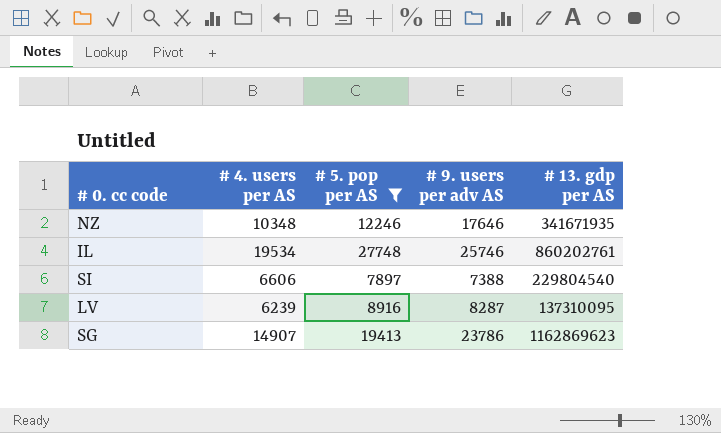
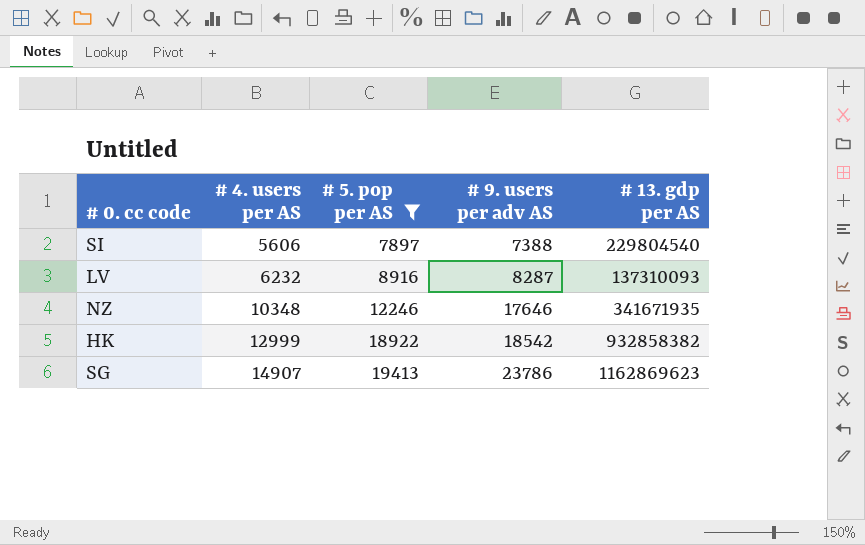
row order: none -> # 4. users per AS ascending
row IL: 19534 | 27748 | 25746 | 860202761 -> none
SI | # 4. users per AS: 6606 -> 5606
LV | # 4. users per AS: 6239 -> 6232
LV | # 13. gdp per AS: 137310095 -> 137310093
row HK: none -> 12999 | 18922 | 18542 | 932858382

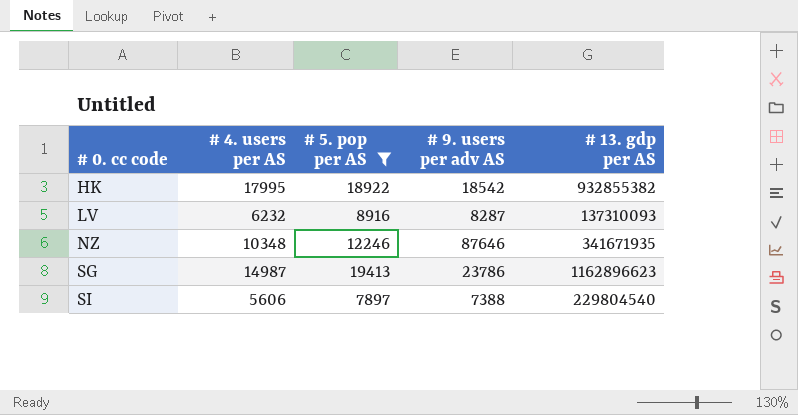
row order: # 4. users per AS ascending -> # 0. cc code ascending
HK | # 4. users per AS: 12999 -> 17995
HK | # 13. gdp per AS: 932858382 -> 932855382
NZ | # 9. users per adv AS: 17646 -> 87646
SG | # 4. users per AS: 14907 -> 14987
SG | # 13. gdp per AS: 1162869623 -> 1162896623

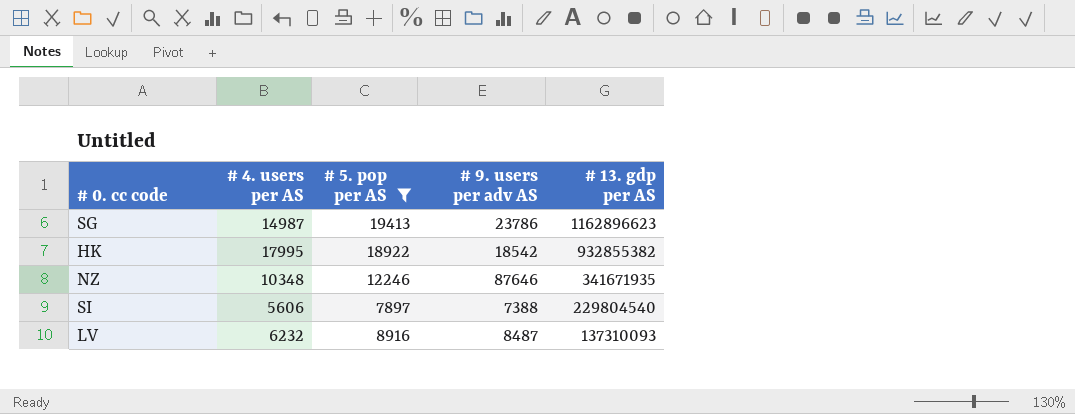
row order: # 0. cc code ascending -> # 13. gdp per AS descending
LV | # 9. users per adv AS: 8287 -> 8487

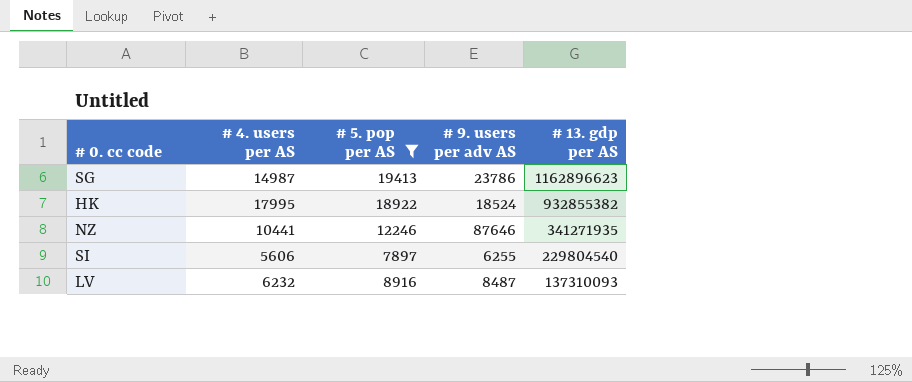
HK | # 9. users per adv AS: 18542 -> 18524
NZ | # 4. users per AS: 10348 -> 10441
NZ | # 13. gdp per AS: 341671935 -> 341271935
SI | # 9. users per adv AS: 7388 -> 6255

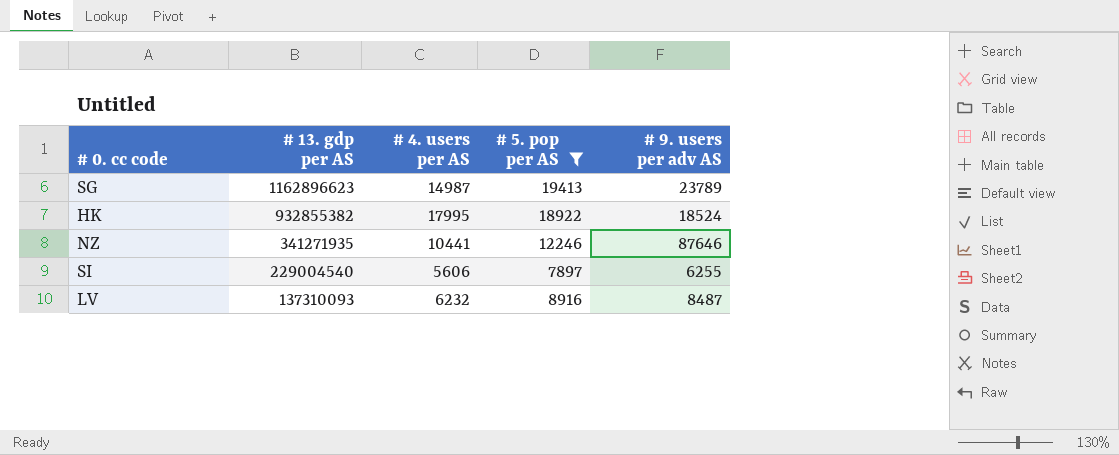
column # 13. gdp per AS | position: 5 -> 2
SG | # 9. users per adv AS: 23786 -> 23789
SI | # 13. gdp per AS: 229804540 -> 229004540

